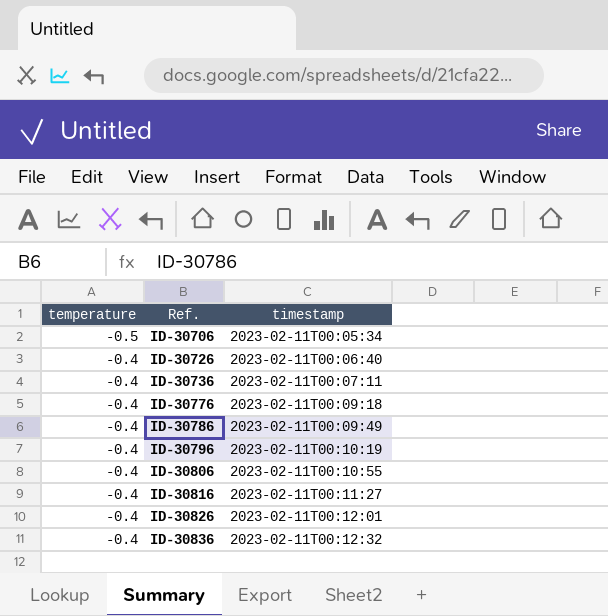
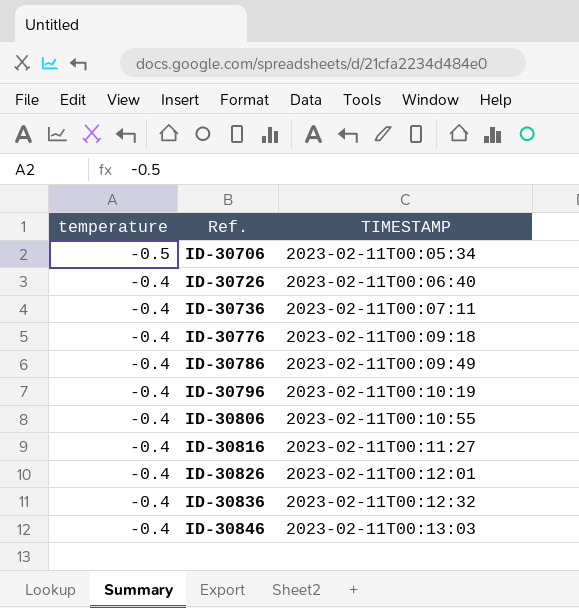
column name: timestamp -> TIMESTAMP
row ID-30846: none -> -0.4 | 2023-02-11T00:13:03

